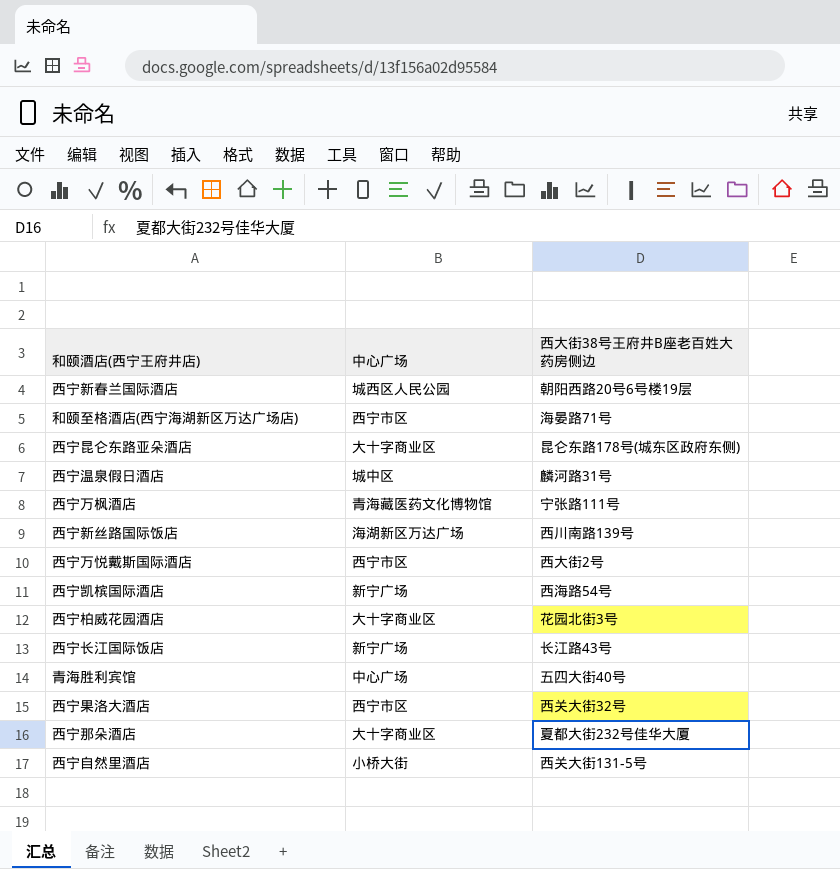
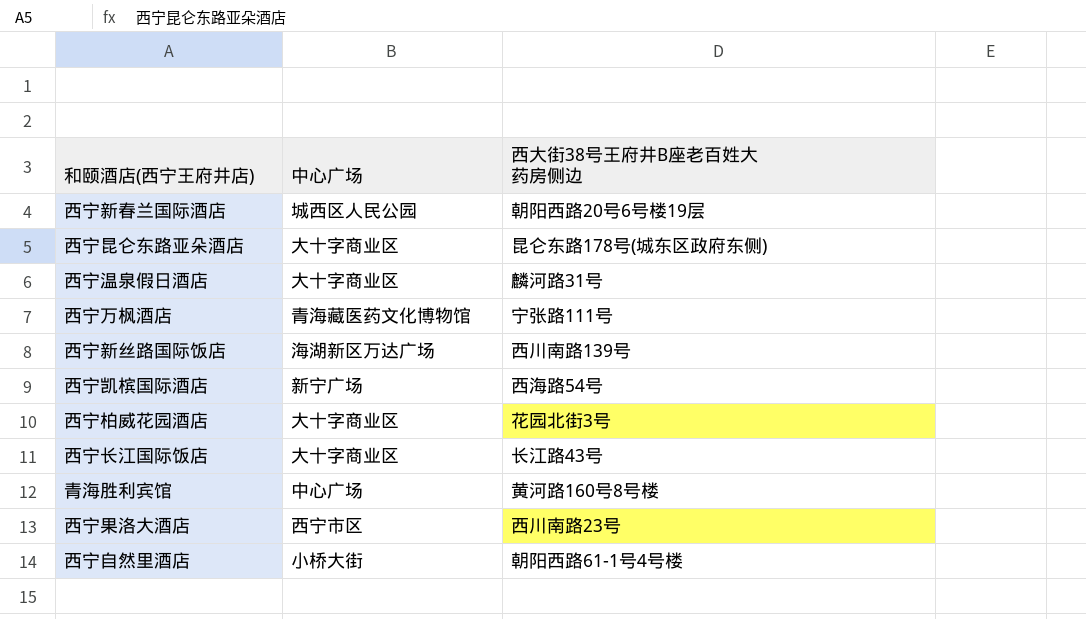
row 和颐至格酒店(西宁海湖新区万达广场店): 西宁市区 | 海晏路71号 -> none
row 西宁万悦戴斯国际酒店: 西宁市区 | 西大街2号 -> none
row 西宁那朵酒店: 大十字商业区 | 夏都大街232号佳华大厦 -> none
西宁温泉假日酒店 | 中心广场: 城中区 -> 大十字商业区
西宁长江国际饭店 | 中心广场: 新宁广场 -> 大十字商业区
青海胜利宾馆 | 西大街38号王府井B座老百姓大药房侧边: 五四大街40号 -> 黄河路160号8号楼
西宁果洛大酒店 | 西大街38号王府井B座老百姓大药房侧边: 西关大街32号 -> 西川南路23号
西宁自然里酒店 | 西大街38号王府井B座老百姓大药房侧边: 西关大街131-5号 -> 朝阳西路61-1号4号楼

